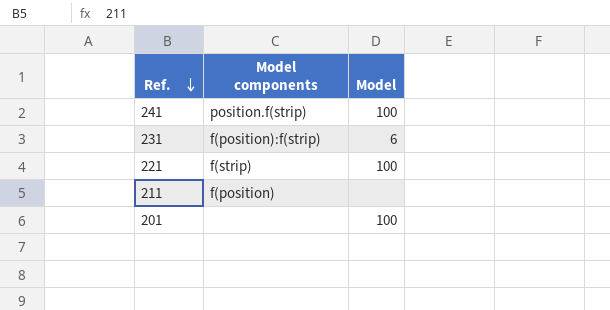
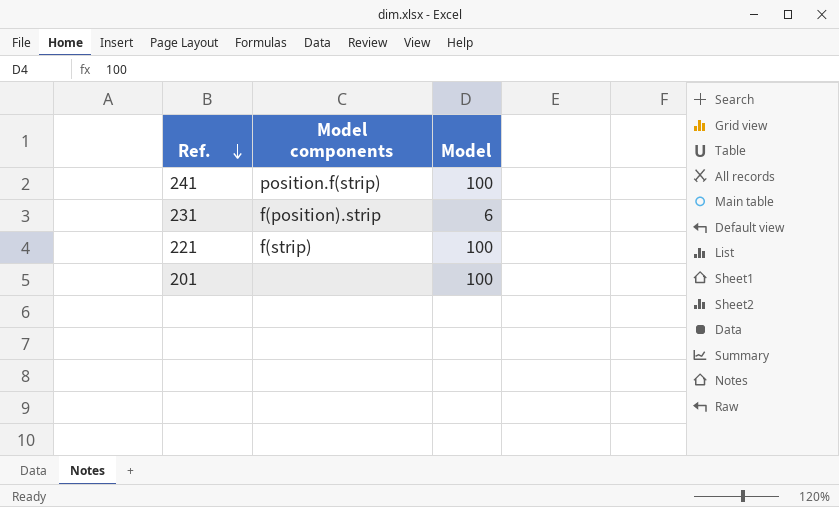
row 211: f(position) | none -> none
231 | Model components: f(position):f(strip) -> f(position).strip

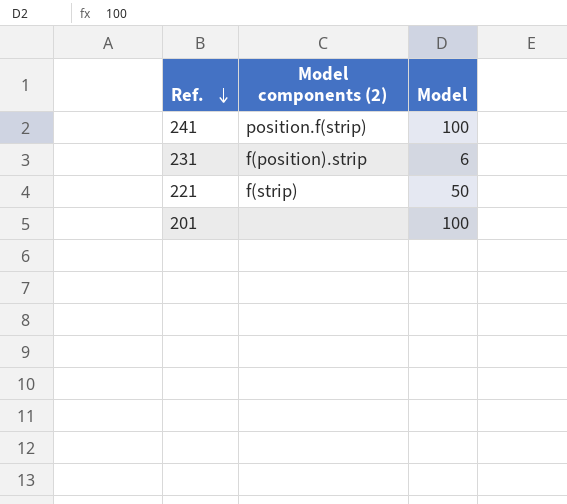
column name: Model components -> Model components (2)
221 | Model: 100 -> 50

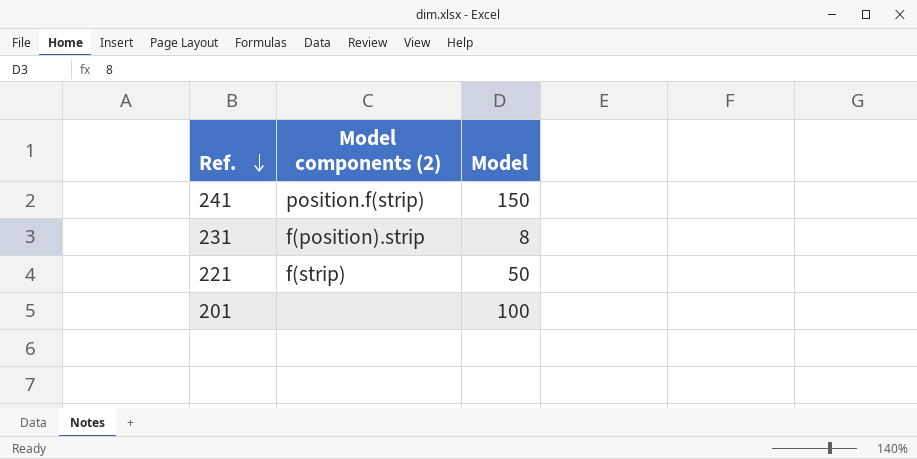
241 | Model: 100 -> 150
231 | Model: 6 -> 8

